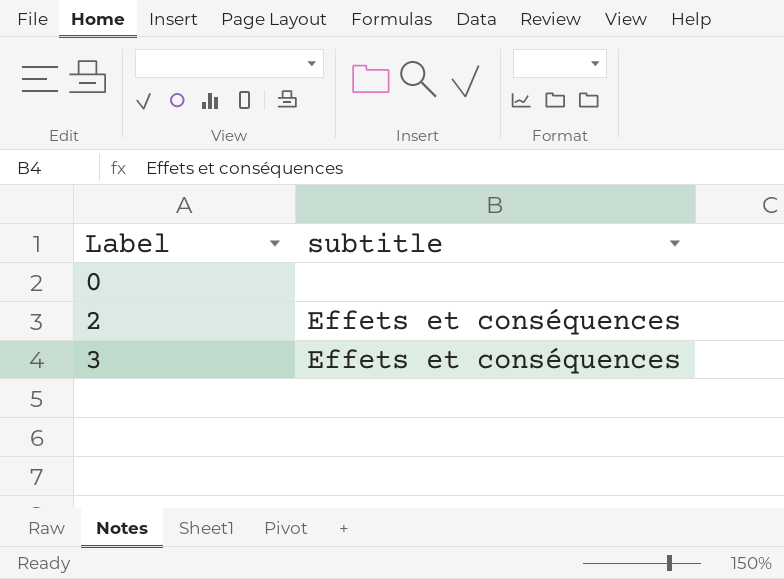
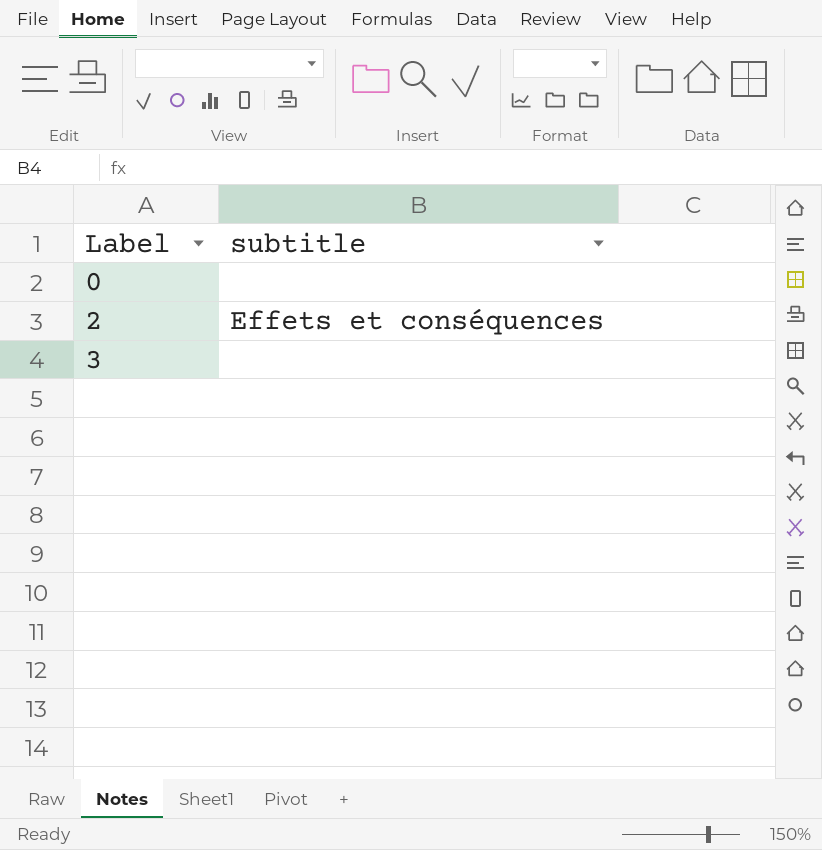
3 | subtitle: Effets et conséquences -> none

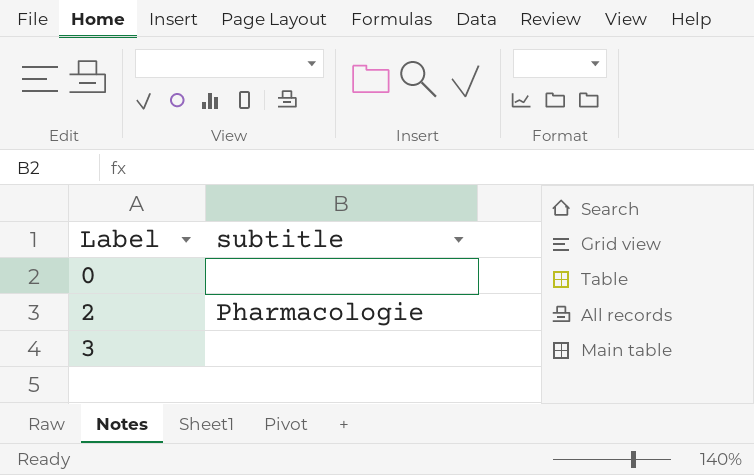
2 | subtitle: Effets et conséquences -> Pharmacologie

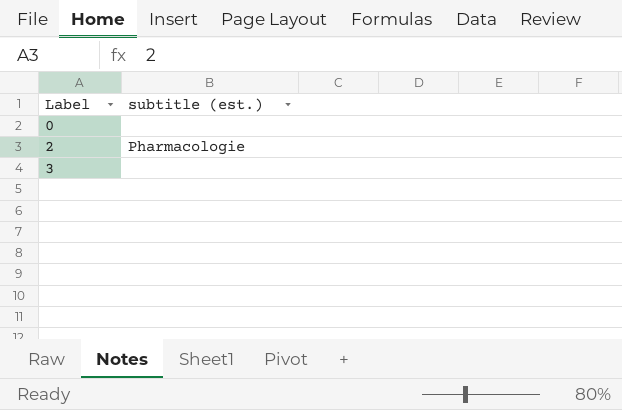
column name: subtitle -> subtitle (est.)

